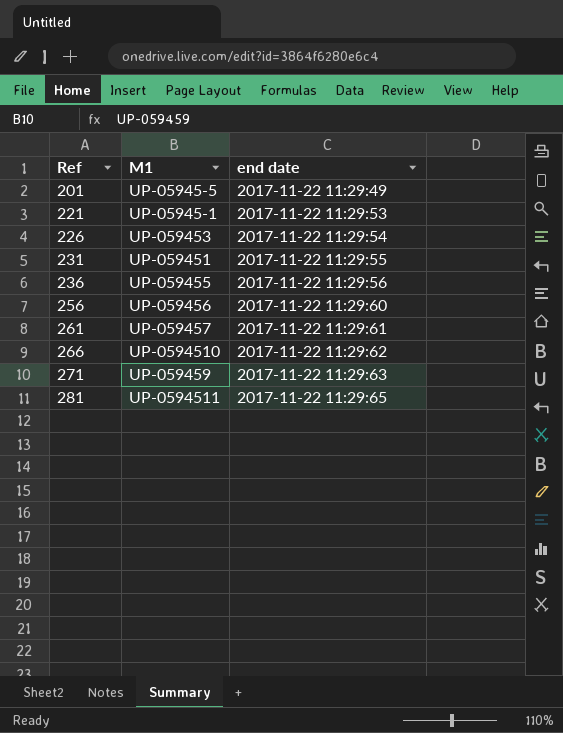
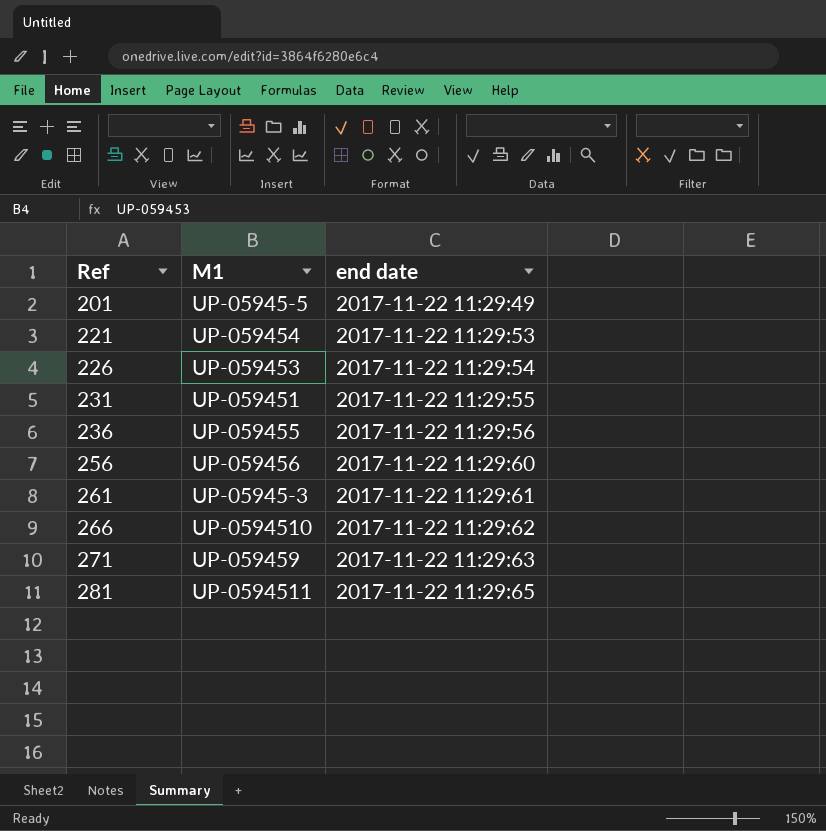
221 | M1: UP-05945-1 -> UP-059454
261 | M1: UP-059457 -> UP-05945-3

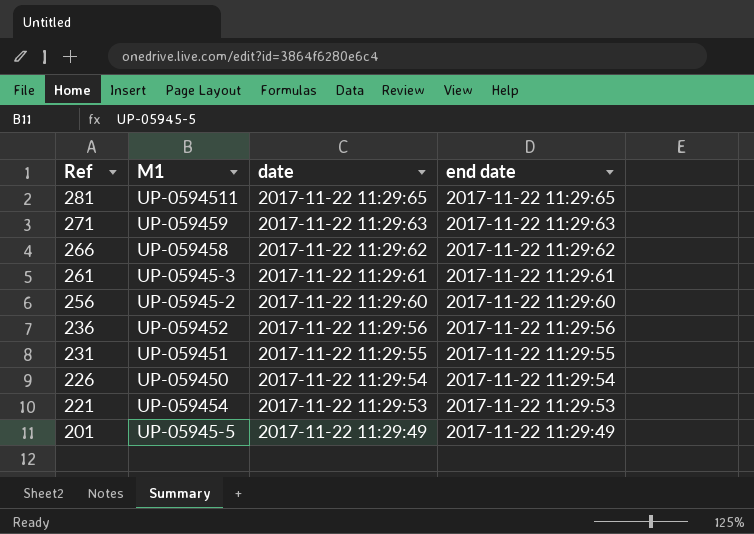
row order: Ref ascending -> Ref descending
column date | position: none -> 3
266 | M1: UP-0594510 -> UP-059458
256 | M1: UP-059456 -> UP-05945-2
236 | M1: UP-059455 -> UP-059452
226 | M1: UP-059453 -> UP-059450

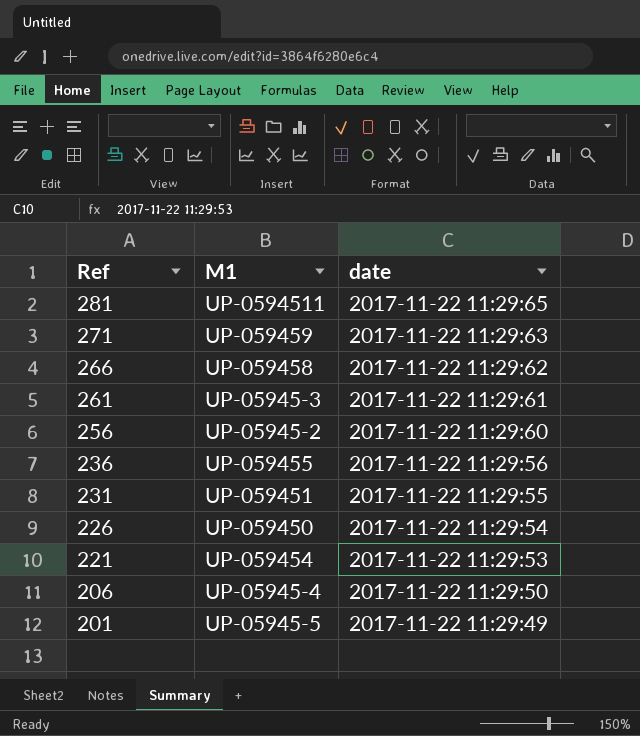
column end date | position: 4 -> none
236 | M1: UP-059452 -> UP-059455
row 206: none -> UP-05945-4 | 2017-11-22 11:29:50

